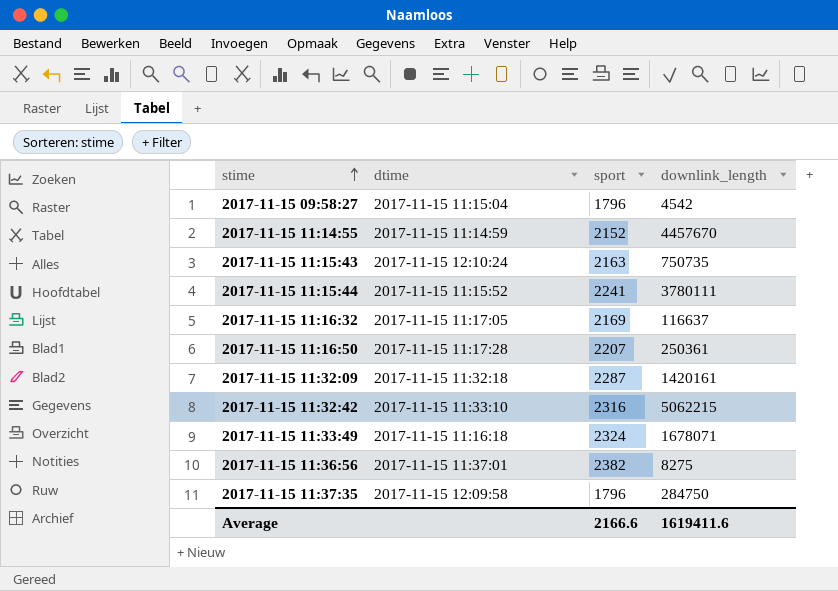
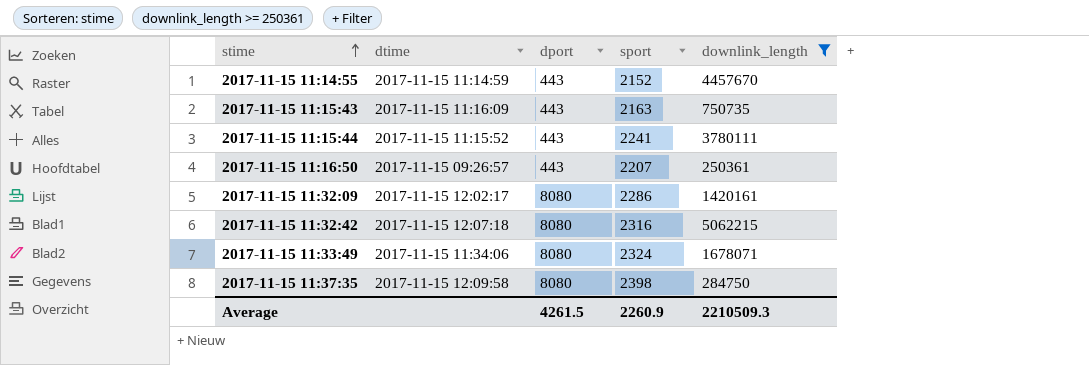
filter: none -> downlink_length >= 250361
column dport | position: none -> 3
2017-11-15 11:15:43 | dtime: 2017-11-15 12:10:24 -> 2017-11-15 11:16:09
2017-11-15 11:16:50 | dtime: 2017-11-15 11:17:28 -> 2017-11-15 09:26:57
2017-11-15 11:32:09 | dtime: 2017-11-15 11:32:18 -> 2017-11-15 12:02:17
2017-11-15 11:32:09 | sport: 2287 -> 2286
2017-11-15 11:32:42 | dtime: 2017-11-15 11:33:10 -> 2017-11-15 12:07:18
2017-11-15 11:33:49 | dtime: 2017-11-15 11:16:18 -> 2017-11-15 11:34:06
2017-11-15 11:37:35 | sport: 1796 -> 2398
Average | sport: 2166.6 -> 2260.9
Average | downlink_length: 1619411.6 -> 2210509.3

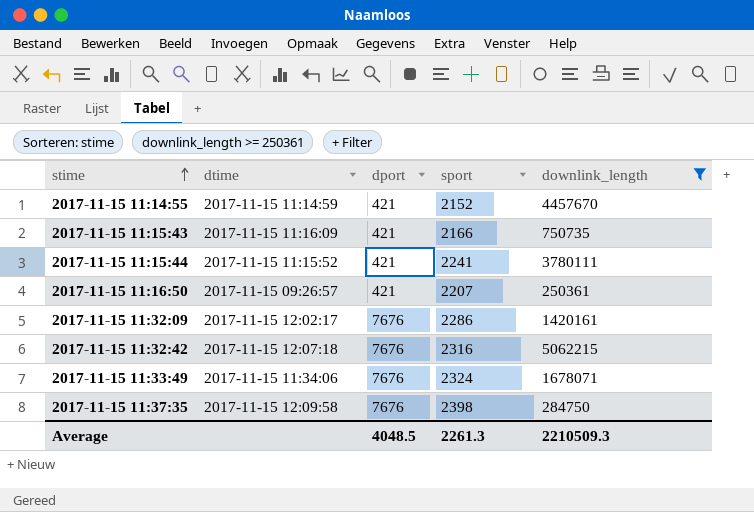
2017-11-15 11:14:55 | dport: 443 -> 421
2017-11-15 11:15:43 | dport: 443 -> 421
2017-11-15 11:15:43 | sport: 2163 -> 2166
2017-11-15 11:15:44 | dport: 443 -> 421
2017-11-15 11:16:50 | dport: 443 -> 421
2017-11-15 11:32:09 | dport: 8080 -> 7676
2017-11-15 11:32:42 | dport: 8080 -> 7676
2017-11-15 11:33:49 | dport: 8080 -> 7676
2017-11-15 11:37:35 | dport: 8080 -> 7676
Average | dport: 4261.5 -> 4048.5
Average | sport: 2260.9 -> 2261.3

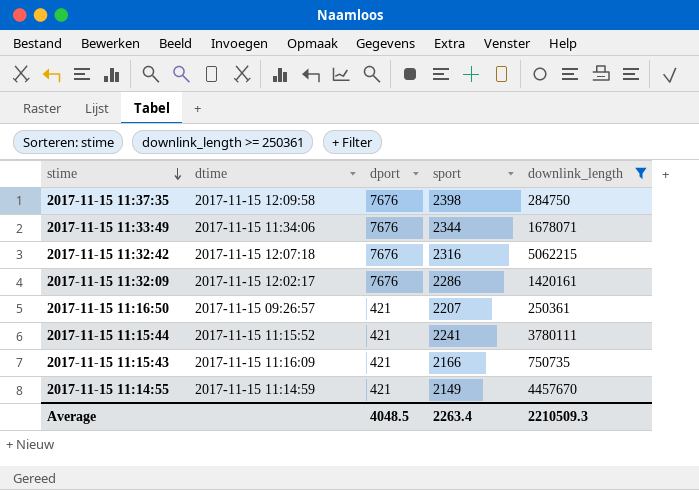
row order: stime ascending -> stime descending
2017-11-15 11:33:49 | sport: 2324 -> 2344
2017-11-15 11:14:55 | sport: 2152 -> 2149
Average | sport: 2261.3 -> 2263.4

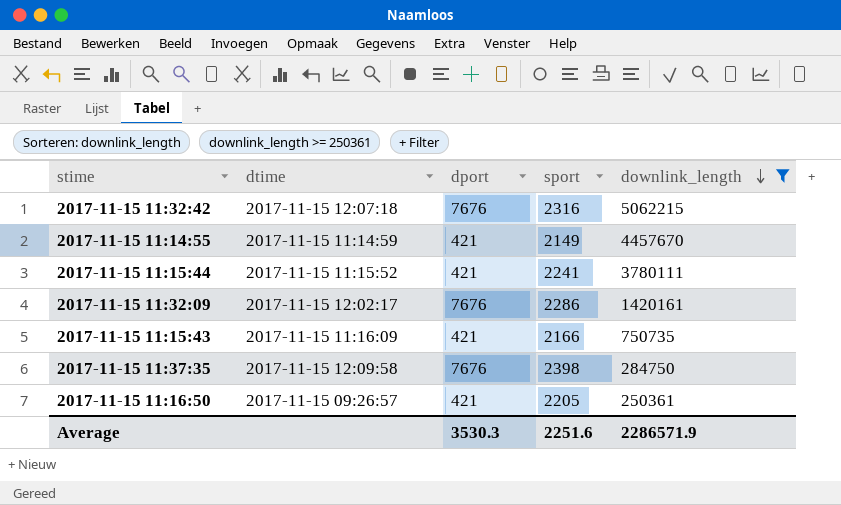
row order: stime descending -> downlink_length descending
row 2017-11-15 11:33:49: 2017-11-15 11:34:06 | 7676 | 2344 | 1678071 -> none
2017-11-15 11:16:50 | sport: 2207 -> 2205
Average | dport: 4048.5 -> 3530.3
Average | sport: 2263.4 -> 2251.6
Average | downlink_length: 2210509.3 -> 2286571.9

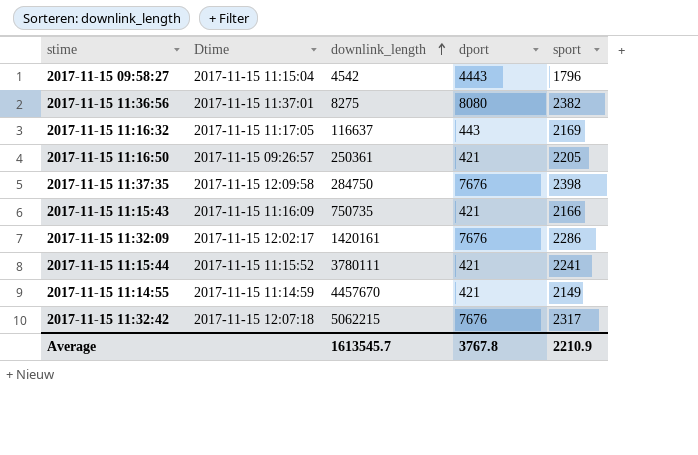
filter: downlink_length >= 250361 -> none
row order: downlink_length descending -> downlink_length ascending
column name: dtime -> Dtime
column downlink_length | position: 5 -> 3
2017-11-15 11:32:42 | sport: 2316 -> 2317
Average | downlink_length: 2286571.9 -> 1613545.7
Average | dport: 3530.3 -> 3767.8
Average | sport: 2251.6 -> 2210.9

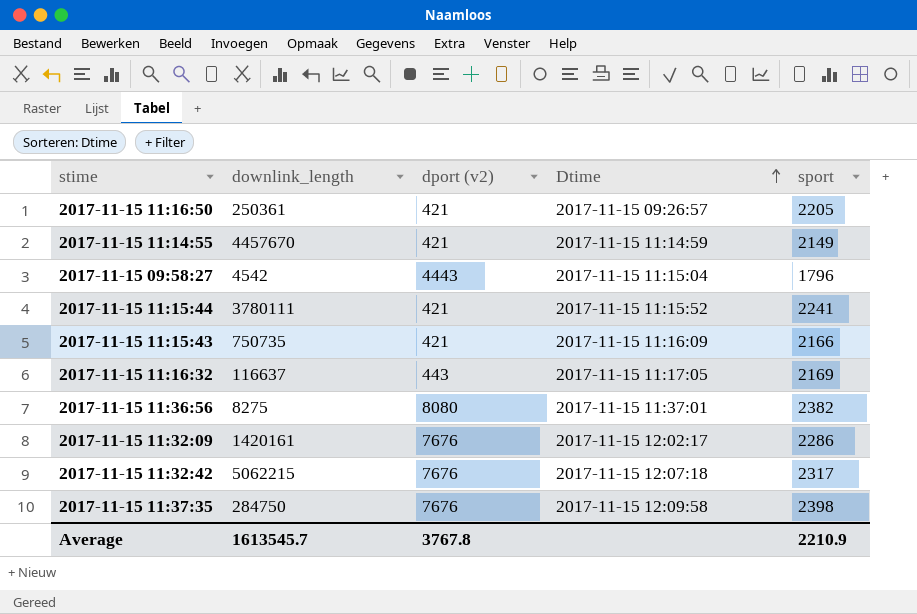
row order: downlink_length ascending -> Dtime ascending
column name: dport -> dport (v2)
column Dtime | position: 2 -> 4

